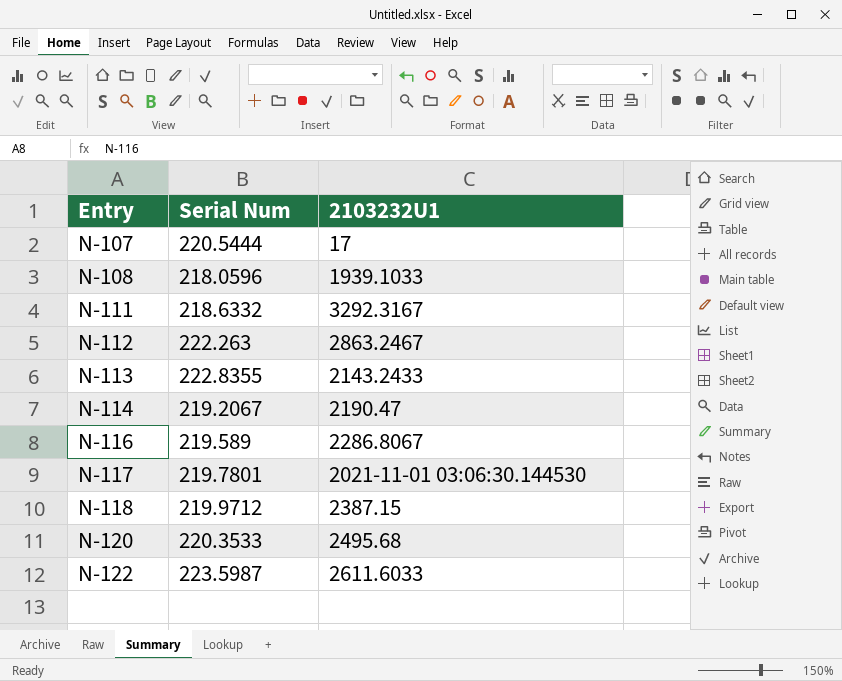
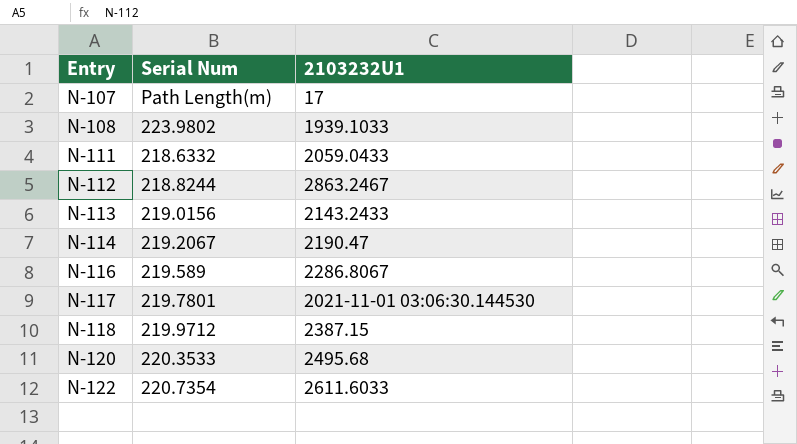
N-107 | Serial Num: 220.5444 -> Path Length(m)
N-108 | Serial Num: 218.0596 -> 223.9802
N-111 | 2103232U1: 3292.3167 -> 2059.0433
N-112 | Serial Num: 222.263 -> 218.8244
N-113 | Serial Num: 222.8355 -> 219.0156
N-122 | Serial Num: 223.5987 -> 220.7354

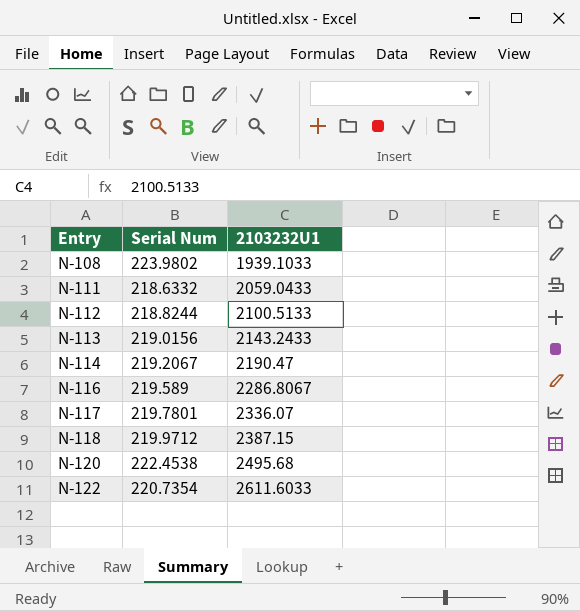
row N-107: Path Length(m) | 17 -> none
N-112 | 2103232U1: 2863.2467 -> 2100.5133
N-117 | 2103232U1: 2021-11-01 03:06:30.144530 -> 2336.07
N-120 | Serial Num: 220.3533 -> 222.4538

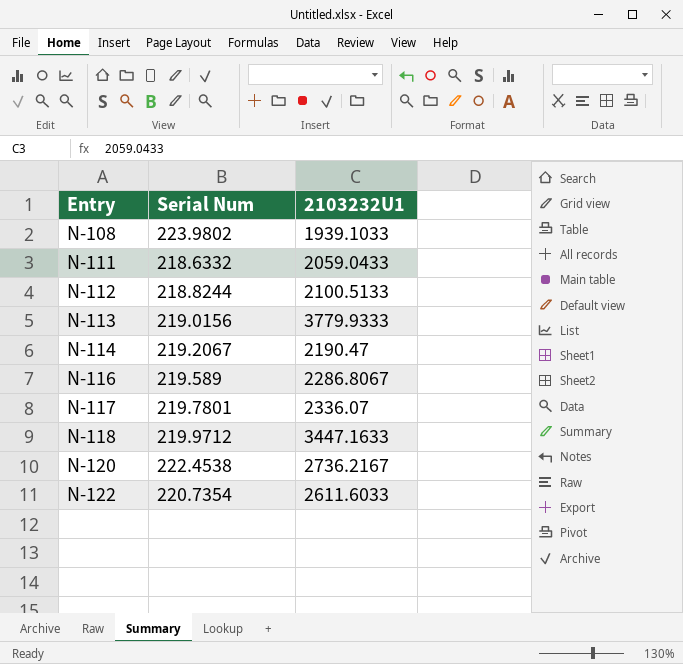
N-113 | 2103232U1: 2143.2433 -> 3779.9333
N-118 | 2103232U1: 2387.15 -> 3447.1633
N-120 | 2103232U1: 2495.68 -> 2736.2167

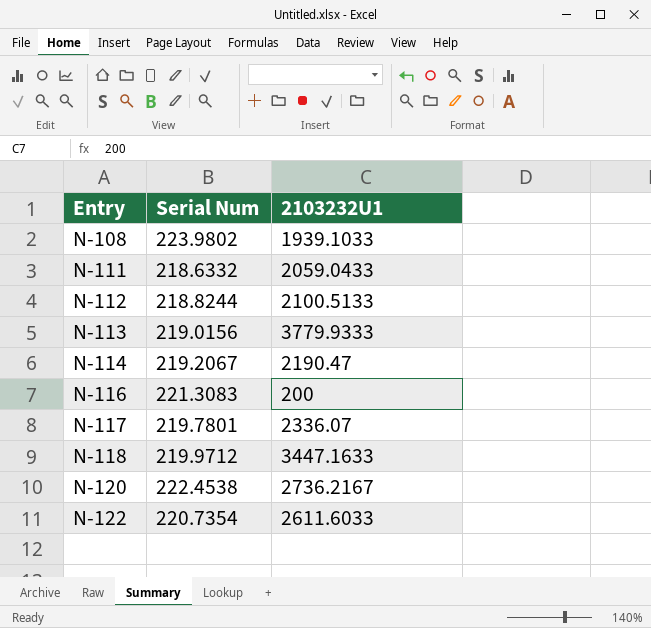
N-116 | Serial Num: 219.589 -> 221.3083
N-116 | 2103232U1: 2286.8067 -> 200

